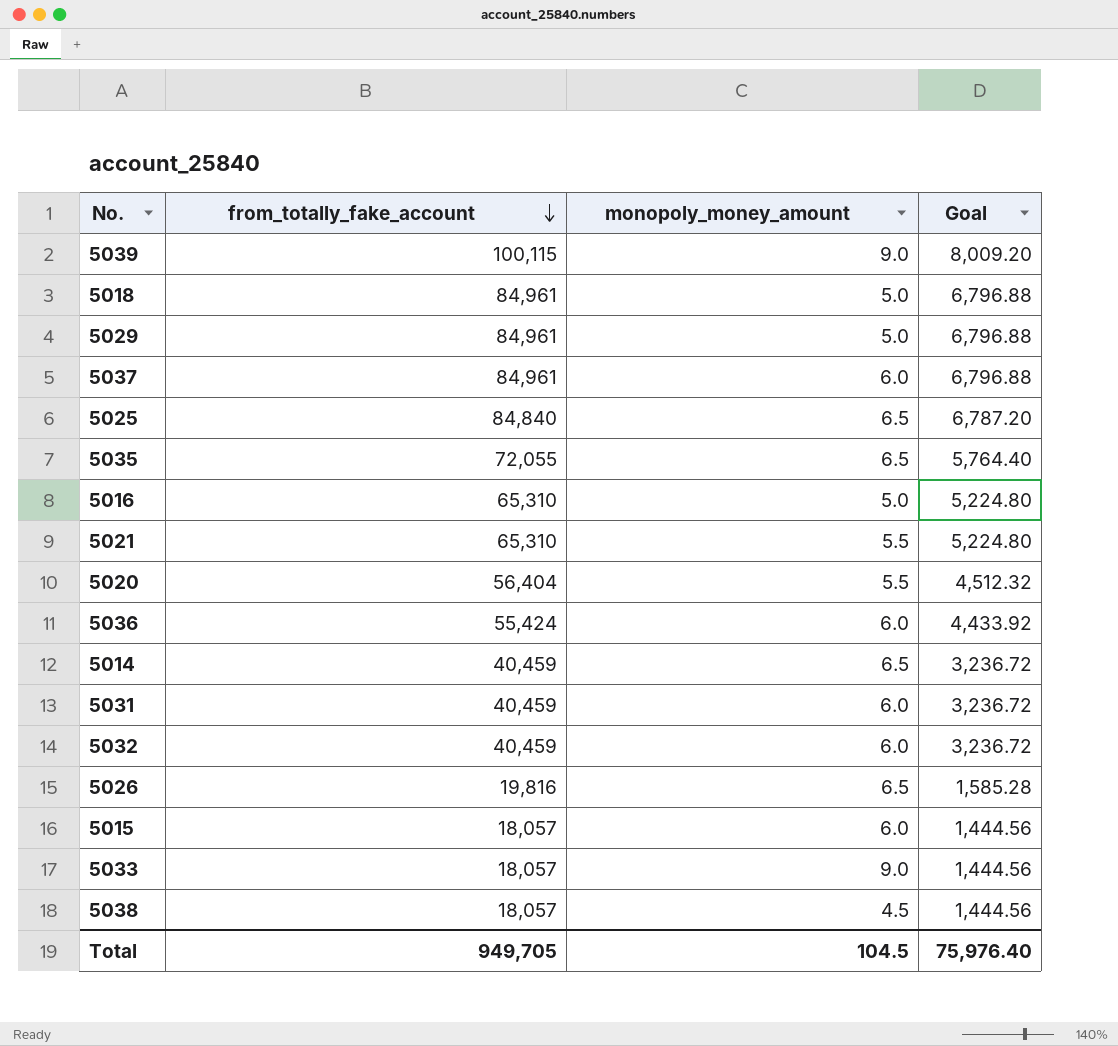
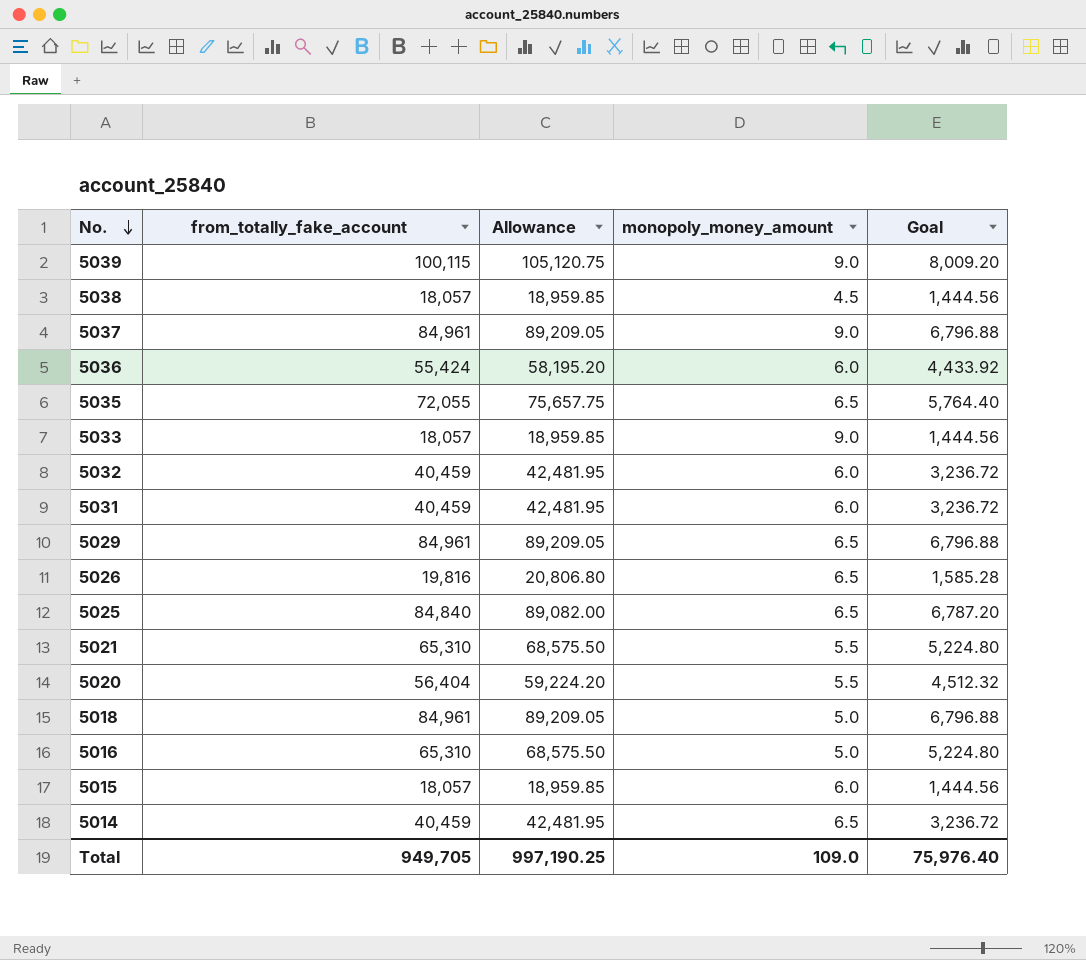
row order: from_totally_fake_account descending -> No. descending
column Allowance | formula: none -> [from_totally_fake_account] * 1.05
5037 | monopoly_money_amount: 6.0 -> 9.0
5029 | monopoly_money_amount: 5.0 -> 6.5
Total | monopoly_money_amount: 104.5 -> 109.0

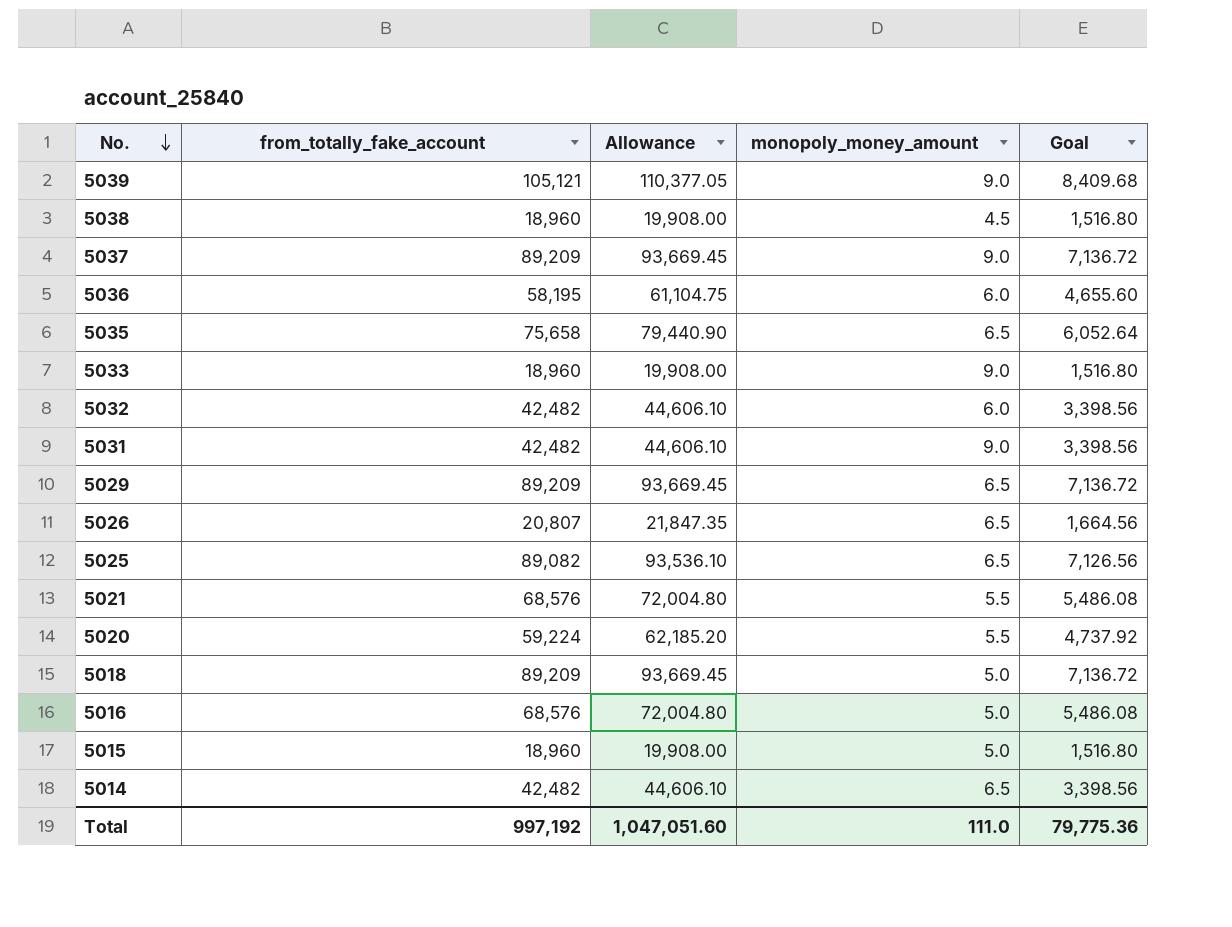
5039 | from_totally_fake_account: 100,115 -> 105,121
5039 | Allowance: 105,120.75 -> 110,377.05
5039 | Goal: 8,009.20 -> 8,409.68
5038 | from_totally_fake_account: 18,057 -> 18,960
5038 | Allowance: 18,959.85 -> 19,908.00
5038 | Goal: 1,444.56 -> 1,516.80
5037 | from_totally_fake_account: 84,961 -> 89,209
5037 | Allowance: 89,209.05 -> 93,669.45
5037 | Goal: 6,796.88 -> 7,136.72
5036 | from_totally_fake_account: 55,424 -> 58,195
5036 | Allowance: 58,195.20 -> 61,104.75
5036 | Goal: 4,433.92 -> 4,655.60
5035 | from_totally_fake_account: 72,055 -> 75,658
5035 | Allowance: 75,657.75 -> 79,440.90
5035 | Goal: 5,764.40 -> 6,052.64
5033 | from_totally_fake_account: 18,057 -> 18,960
5033 | Allowance: 18,959.85 -> 19,908.00
5033 | Goal: 1,444.56 -> 1,516.80
5032 | from_totally_fake_account: 40,459 -> 42,482
5032 | Allowance: 42,481.95 -> 44,606.10
5032 | Goal: 3,236.72 -> 3,398.56
5031 | from_totally_fake_account: 40,459 -> 42,482
5031 | Allowance: 42,481.95 -> 44,606.10
5031 | monopoly_money_amount: 6.0 -> 9.0
5031 | Goal: 3,236.72 -> 3,398.56
5029 | from_totally_fake_account: 84,961 -> 89,209
5029 | Allowance: 89,209.05 -> 93,669.45
5029 | Goal: 6,796.88 -> 7,136.72
5026 | from_totally_fake_account: 19,816 -> 20,807
5026 | Allowance: 20,806.80 -> 21,847.35
5026 | Goal: 1,585.28 -> 1,664.56
5025 | from_totally_fake_account: 84,840 -> 89,082
5025 | Allowance: 89,082.00 -> 93,536.10
5025 | Goal: 6,787.20 -> 7,126.56
5021 | from_totally_fake_account: 65,310 -> 68,576
5021 | Allowance: 68,575.50 -> 72,004.80
5021 | Goal: 5,224.80 -> 5,486.08
5020 | from_totally_fake_account: 56,404 -> 59,224
5020 | Allowance: 59,224.20 -> 62,185.20
5020 | Goal: 4,512.32 -> 4,737.92
5018 | from_totally_fake_account: 84,961 -> 89,209
5018 | Allowance: 89,209.05 -> 93,669.45
5018 | Goal: 6,796.88 -> 7,136.72
5016 | from_totally_fake_account: 65,310 -> 68,576
5016 | Allowance: 68,575.50 -> 72,004.80
5016 | Goal: 5,224.80 -> 5,486.08
5015 | from_totally_fake_account: 18,057 -> 18,960
5015 | Allowance: 18,959.85 -> 19,908.00
5015 | monopoly_money_amount: 6.0 -> 5.0
5015 | Goal: 1,444.56 -> 1,516.80
5014 | from_totally_fake_account: 40,459 -> 42,482
5014 | Allowance: 42,481.95 -> 44,606.10
5014 | Goal: 3,236.72 -> 3,398.56
Total | from_totally_fake_account: 949,705 -> 997,192
Total | Allowance: 997,190.25 -> 1,047,051.60
Total | monopoly_money_amount: 109.0 -> 111.0
Total | Goal: 75,976.40 -> 79,775.36

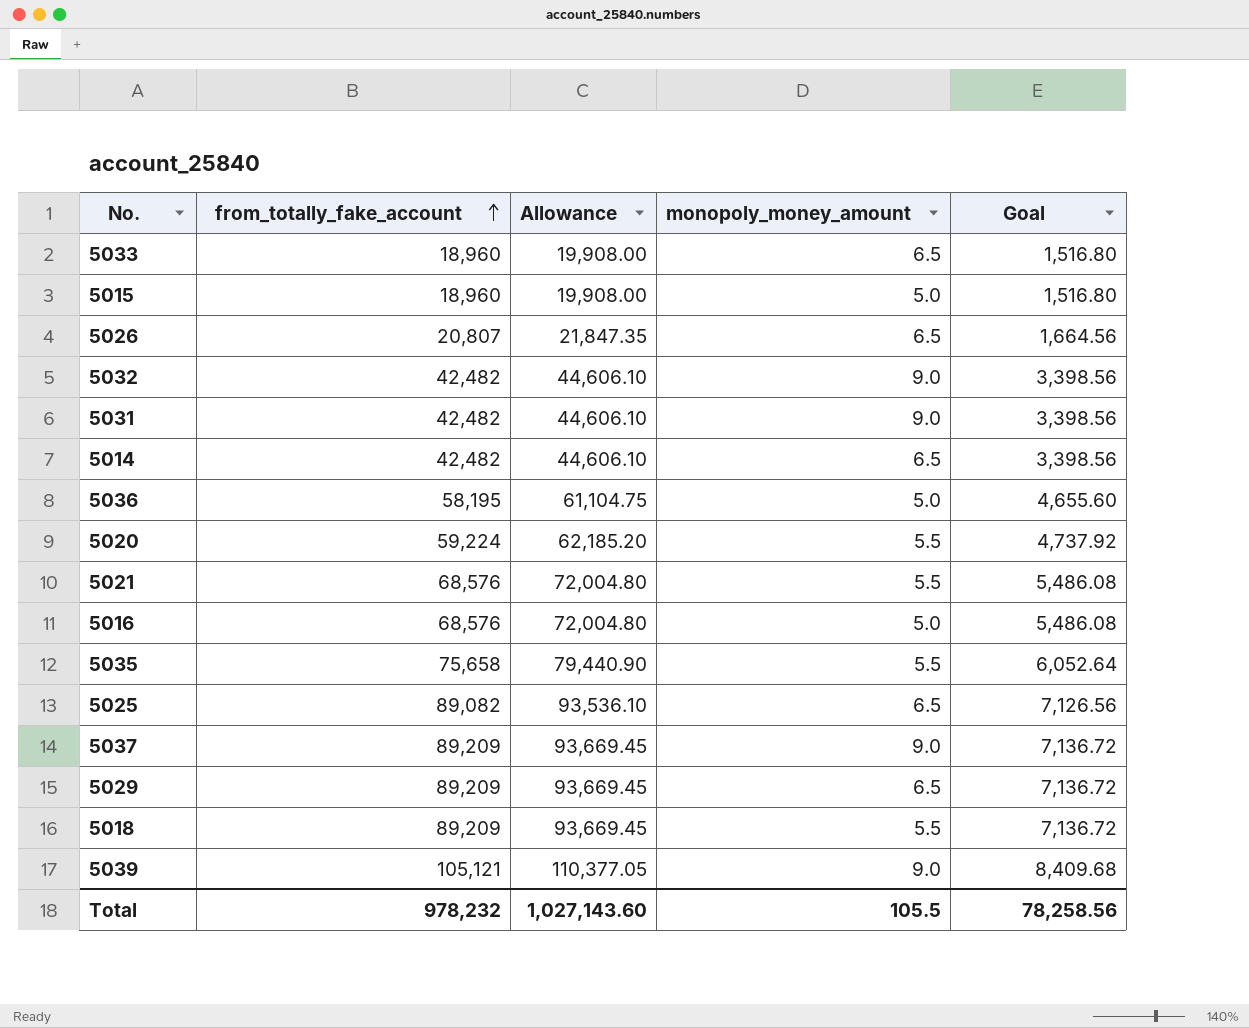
row order: No. descending -> from_totally_fake_account ascending
row 5038: 18,960 | 19,908.00 | 4.5 | 1,516.80 -> none
5033 | monopoly_money_amount: 9.0 -> 6.5
5032 | monopoly_money_amount: 6.0 -> 9.0
5036 | monopoly_money_amount: 6.0 -> 5.0
5035 | monopoly_money_amount: 6.5 -> 5.5
5018 | monopoly_money_amount: 5.0 -> 5.5
Total | from_totally_fake_account: 997,192 -> 978,232
Total | Allowance: 1,047,051.60 -> 1,027,143.60
Total | monopoly_money_amount: 111.0 -> 105.5
Total | Goal: 79,775.36 -> 78,258.56

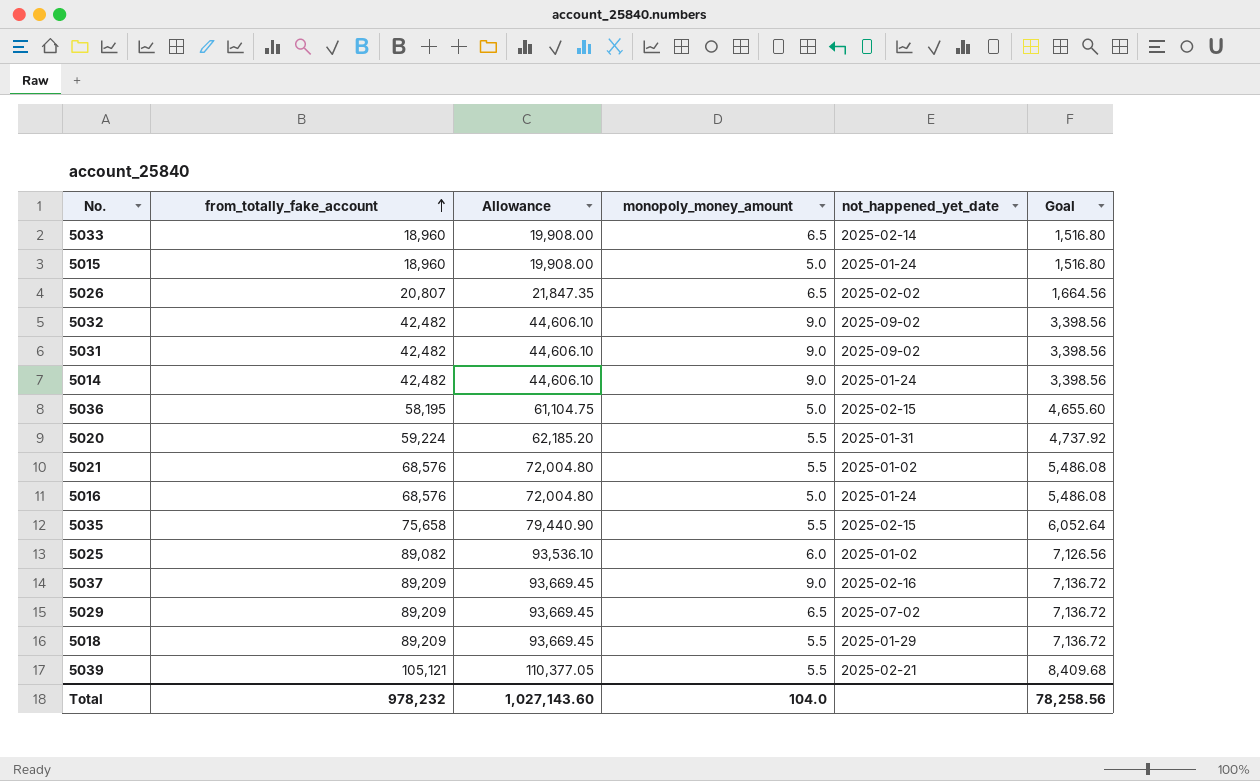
column not_happened_yet_date | position: none -> 5
5014 | monopoly_money_amount: 6.5 -> 9.0
5025 | monopoly_money_amount: 6.5 -> 6.0
5039 | monopoly_money_amount: 9.0 -> 5.5
Total | monopoly_money_amount: 105.5 -> 104.0

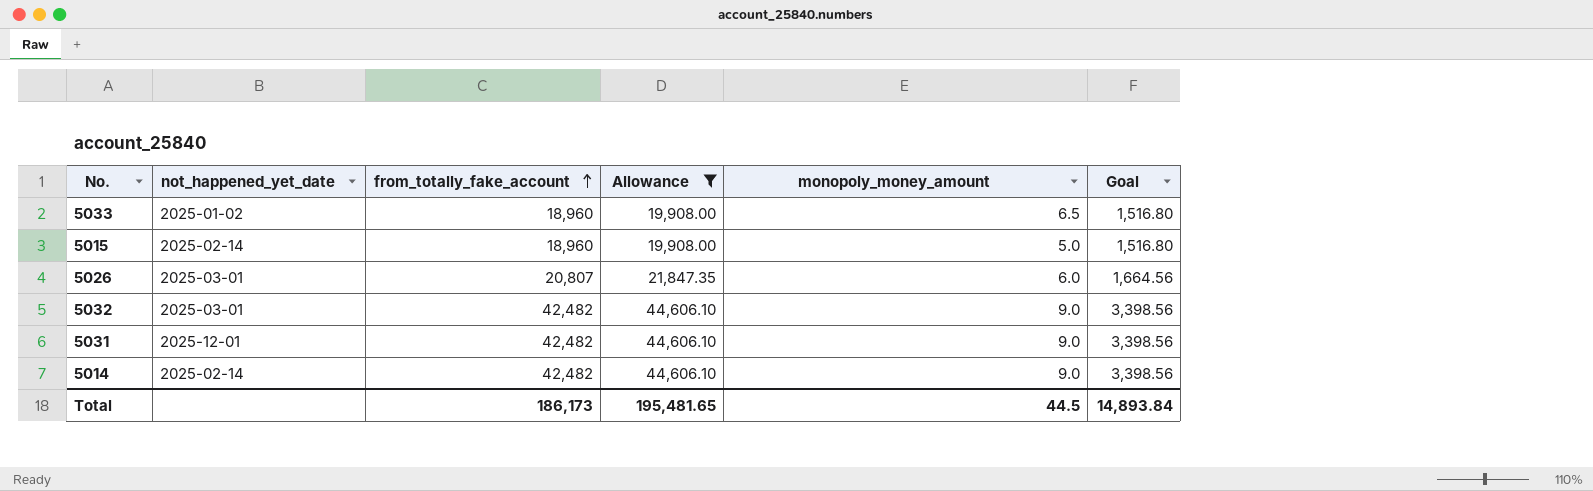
filter: none -> Allowance <= 44,606.10
column not_happened_yet_date | position: 5 -> 2
5033 | not_happened_yet_date: 2025-02-14 -> 2025-01-02
5015 | not_happened_yet_date: 2025-01-24 -> 2025-02-14
5026 | not_happened_yet_date: 2025-02-02 -> 2025-03-01
5026 | monopoly_money_amount: 6.5 -> 6.0
5032 | not_happened_yet_date: 2025-09-02 -> 2025-03-01
5031 | not_happened_yet_date: 2025-09-02 -> 2025-12-01
5014 | not_happened_yet_date: 2025-01-24 -> 2025-02-14
Total | from_totally_fake_account: 978,232 -> 186,173
Total | Allowance: 1,027,143.60 -> 195,481.65
Total | monopoly_money_amount: 104.0 -> 44.5
Total | Goal: 78,258.56 -> 14,893.84

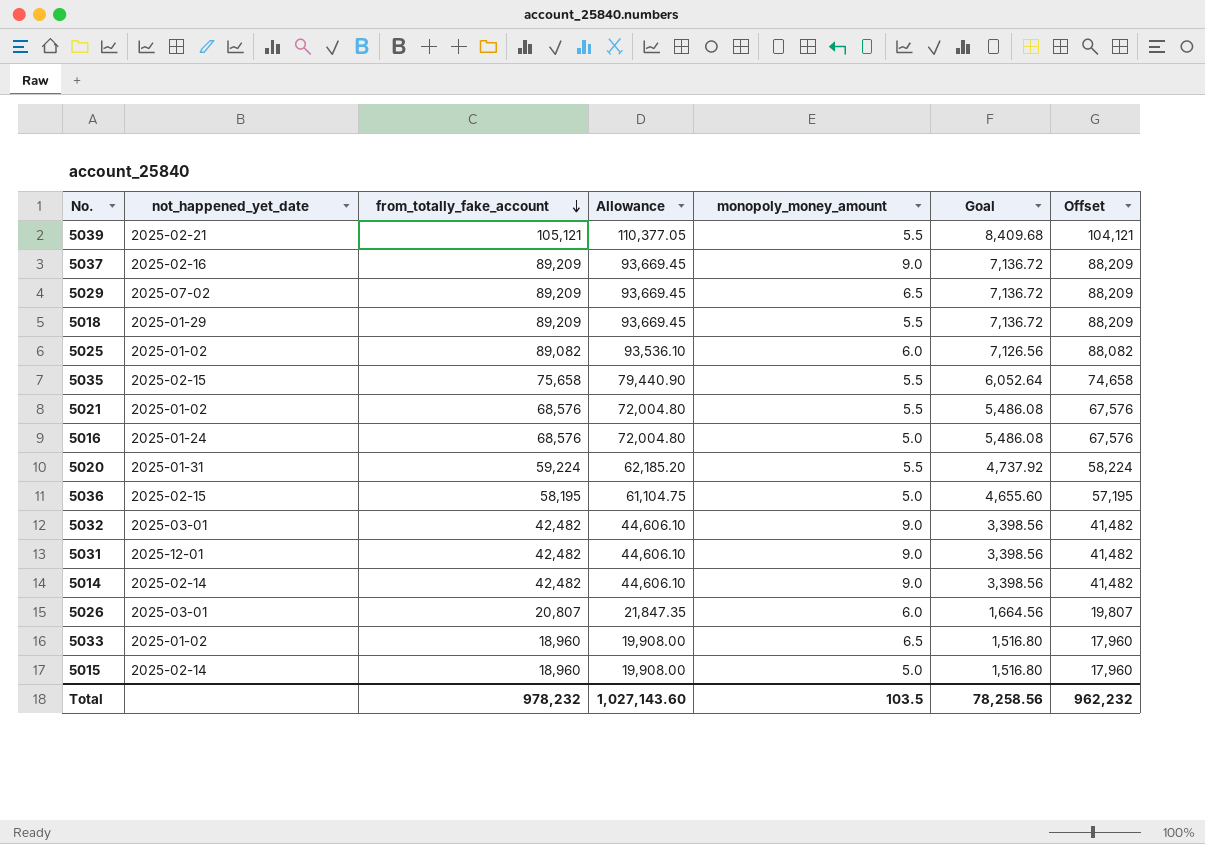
filter: Allowance <= 44,606.10 -> none
row order: from_totally_fake_account ascending -> from_totally_fake_account descending
column Offset | formula: none -> [from_totally_fake_account] - 1000
Total | from_totally_fake_account: 186,173 -> 978,232
Total | Allowance: 195,481.65 -> 1,027,143.60
Total | monopoly_money_amount: 44.5 -> 103.5
Total | Goal: 14,893.84 -> 78,258.56

